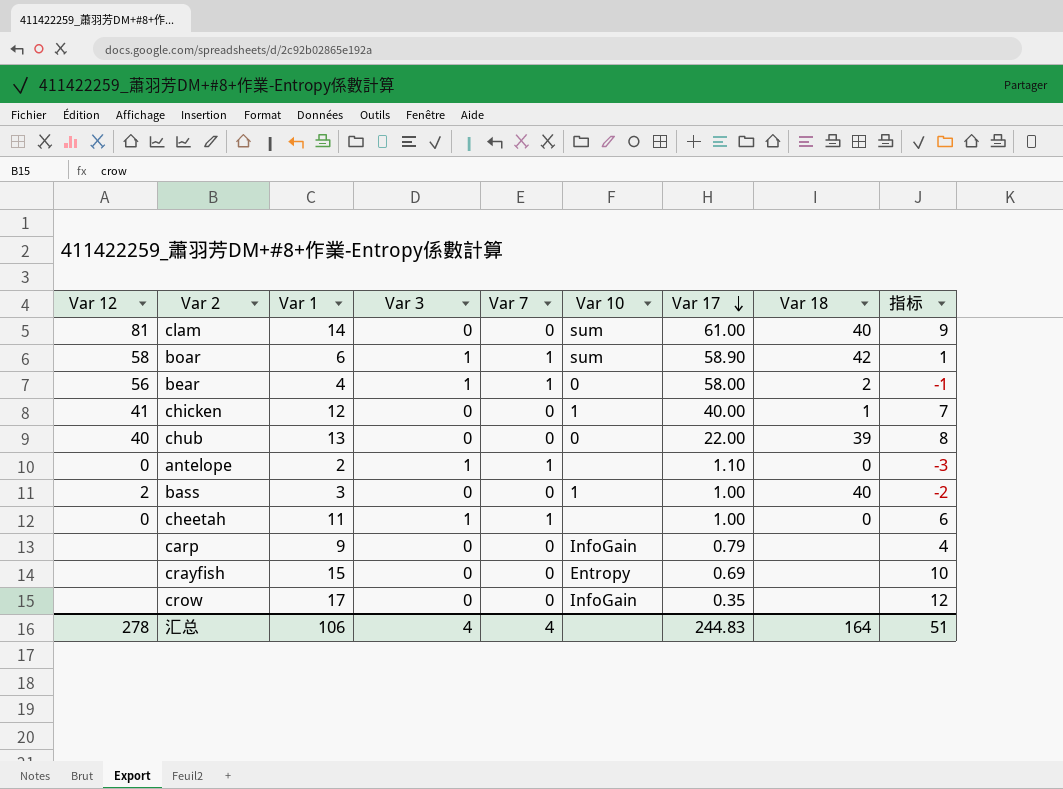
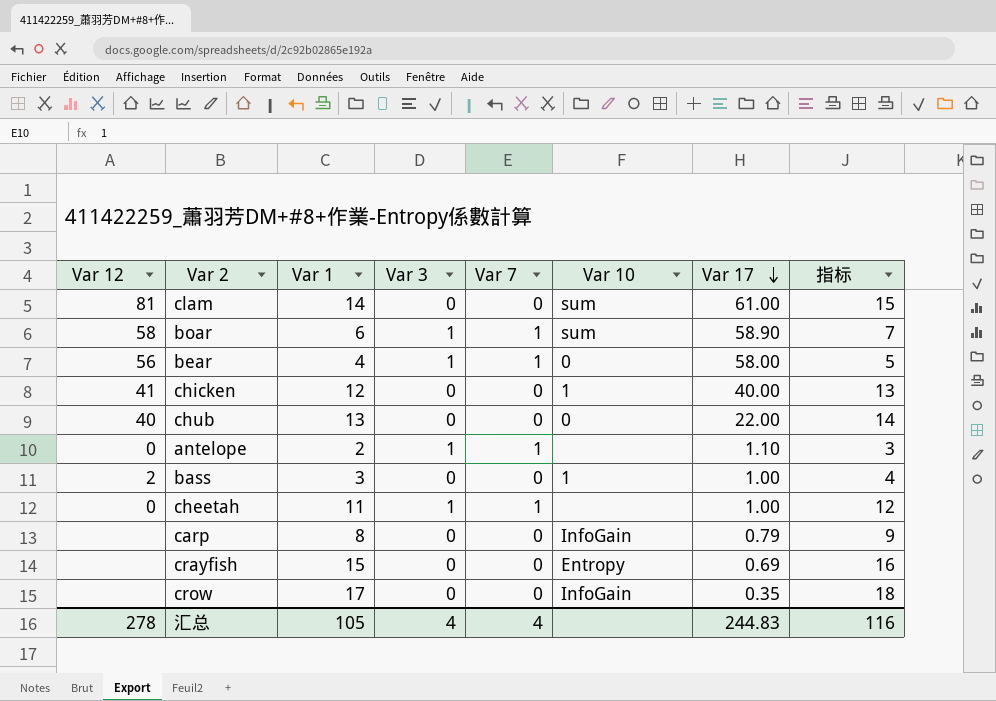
column Var 18 | position: 8 -> none
column 指标 | formula: [Var 1] - 5 -> [Var 1] + 1
carp | Var 1: 9 -> 8
汇总 | Var 1: 106 -> 105
汇总 | 指标: 51 -> 116

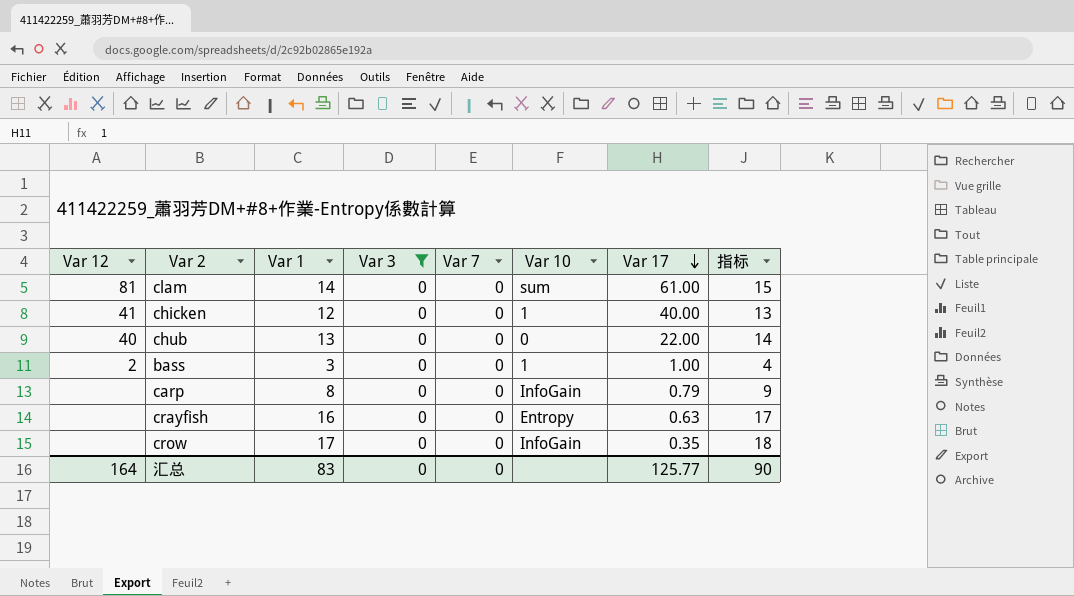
filter: none -> Var 3 = 0
crayfish | Var 1: 15 -> 16
crayfish | Var 17: 0.69 -> 0.63
crayfish | 指标: 16 -> 17
汇总 | Var 12: 278 -> 164
汇总 | Var 1: 105 -> 83
汇总 | Var 3: 4 -> 0
汇总 | Var 7: 4 -> 0
汇总 | Var 17: 244.83 -> 125.77
汇总 | 指标: 116 -> 90

